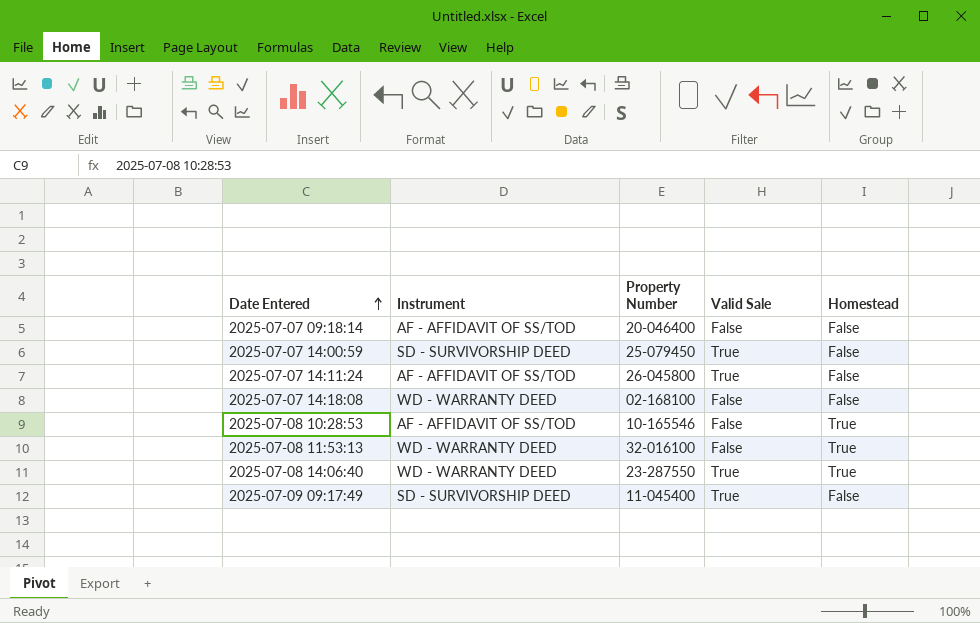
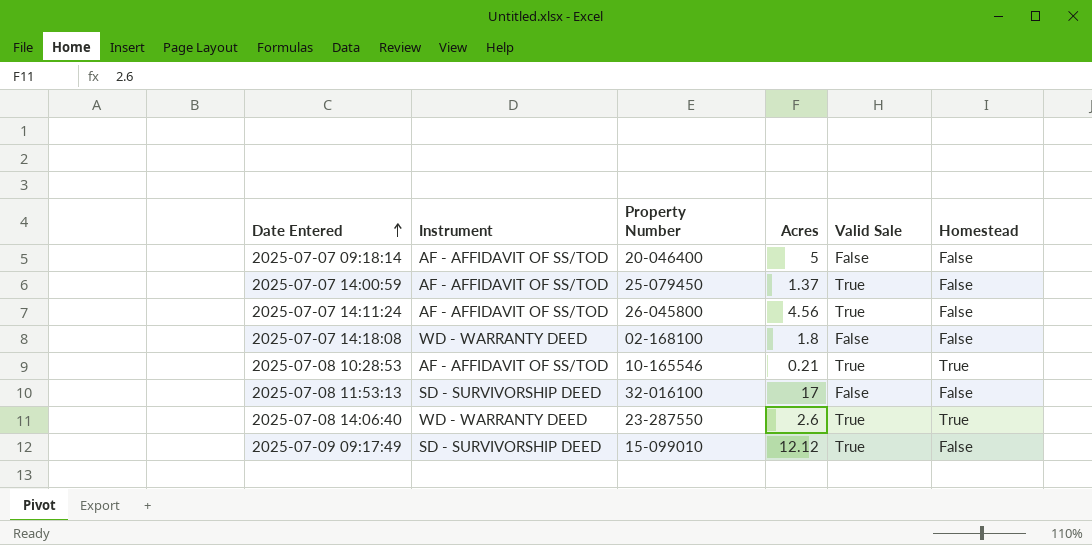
column Acres | position: none -> 4
2025-07-07 14:00:59 | Instrument: SD - SURVIVORSHIP DEED -> AF - AFFIDAVIT OF SS/TOD
2025-07-08 10:28:53 | Valid Sale: False -> True
2025-07-08 11:53:13 | Instrument: WD - WARRANTY DEED -> SD - SURVIVORSHIP DEED
2025-07-08 11:53:13 | Homestead: True -> False
2025-07-09 09:17:49 | Property Number: 11-045400 -> 15-099010

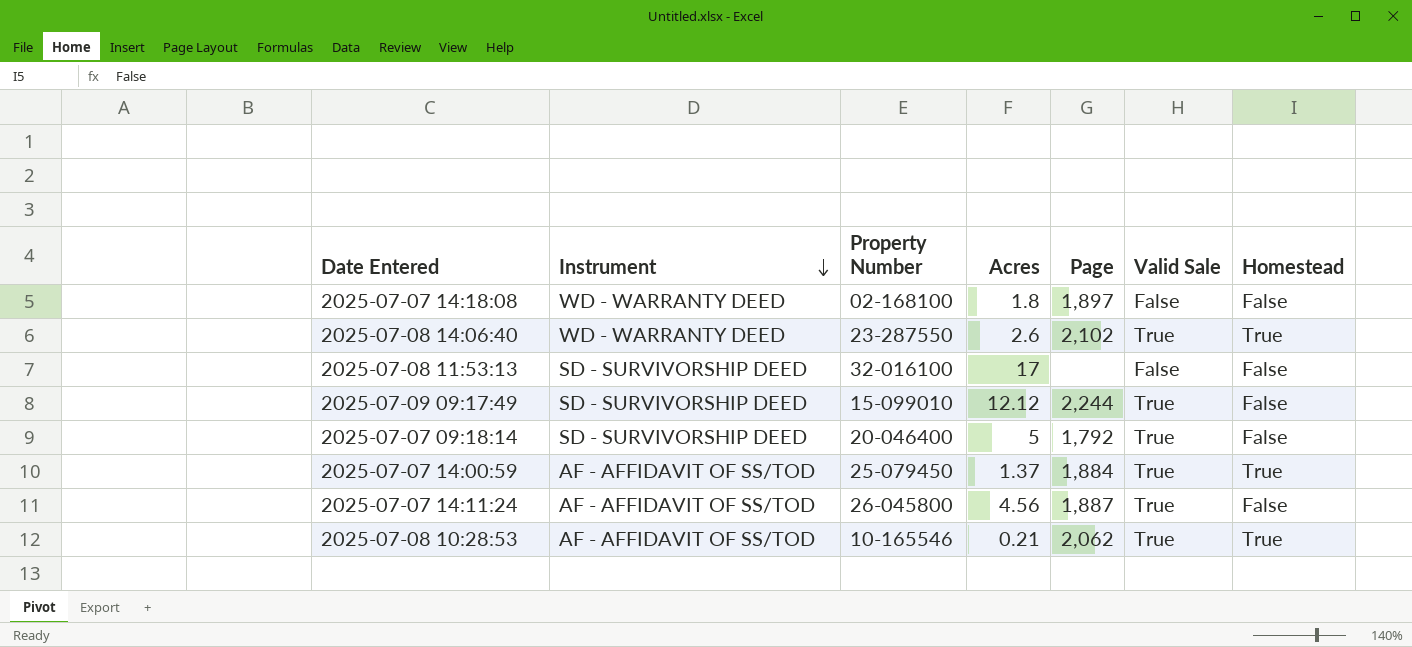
row order: Date Entered ascending -> Instrument descending
column Page | position: none -> 5
2025-07-07 09:18:14 | Instrument: AF - AFFIDAVIT OF SS/TOD -> SD - SURVIVORSHIP DEED
2025-07-07 09:18:14 | Valid Sale: False -> True
2025-07-07 14:00:59 | Homestead: False -> True

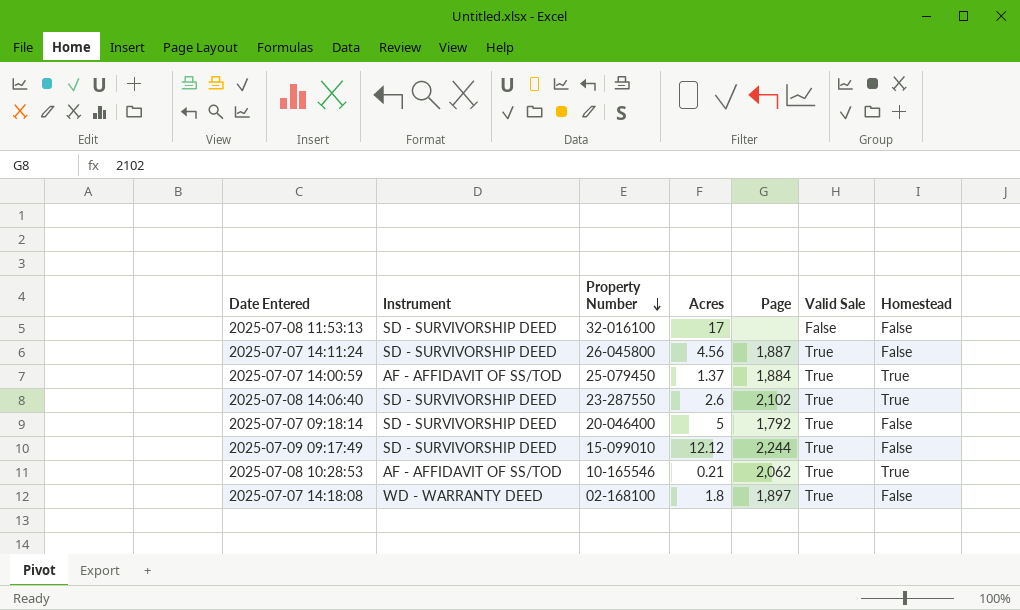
row order: Instrument descending -> Property Number descending
2025-07-07 14:11:24 | Instrument: AF - AFFIDAVIT OF SS/TOD -> SD - SURVIVORSHIP DEED
2025-07-08 14:06:40 | Instrument: WD - WARRANTY DEED -> SD - SURVIVORSHIP DEED
2025-07-07 14:18:08 | Valid Sale: False -> True

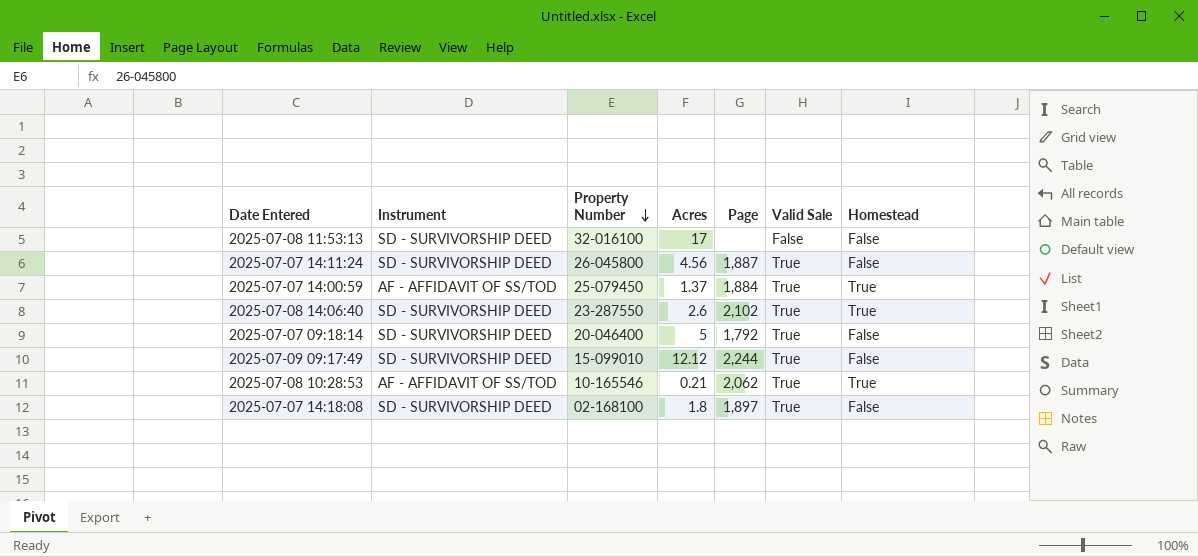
2025-07-07 14:18:08 | Instrument: WD - WARRANTY DEED -> SD - SURVIVORSHIP DEED

